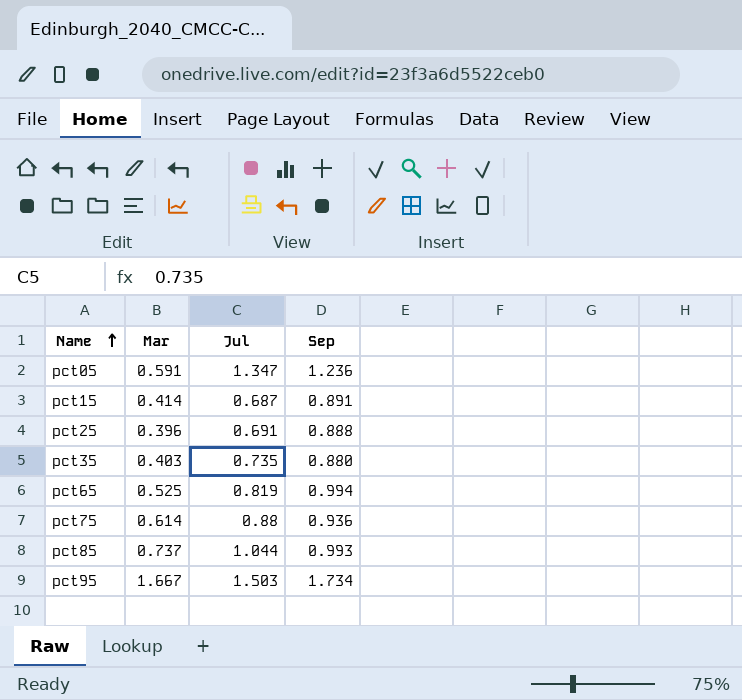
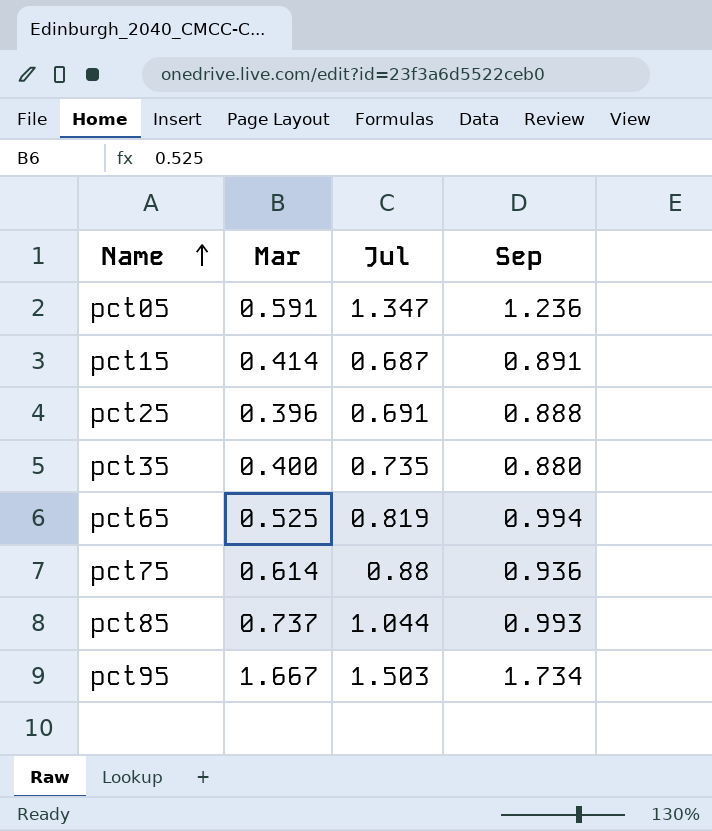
pct35 | Mar: 0.403 -> 0.400

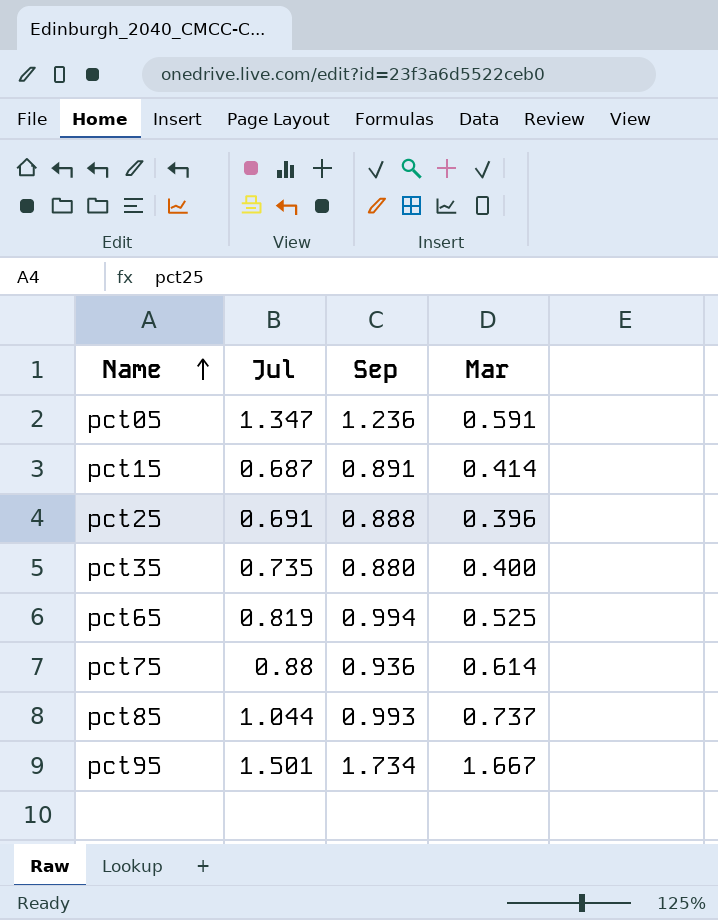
column Mar | position: 2 -> 4
pct95 | Jul: 1.503 -> 1.501

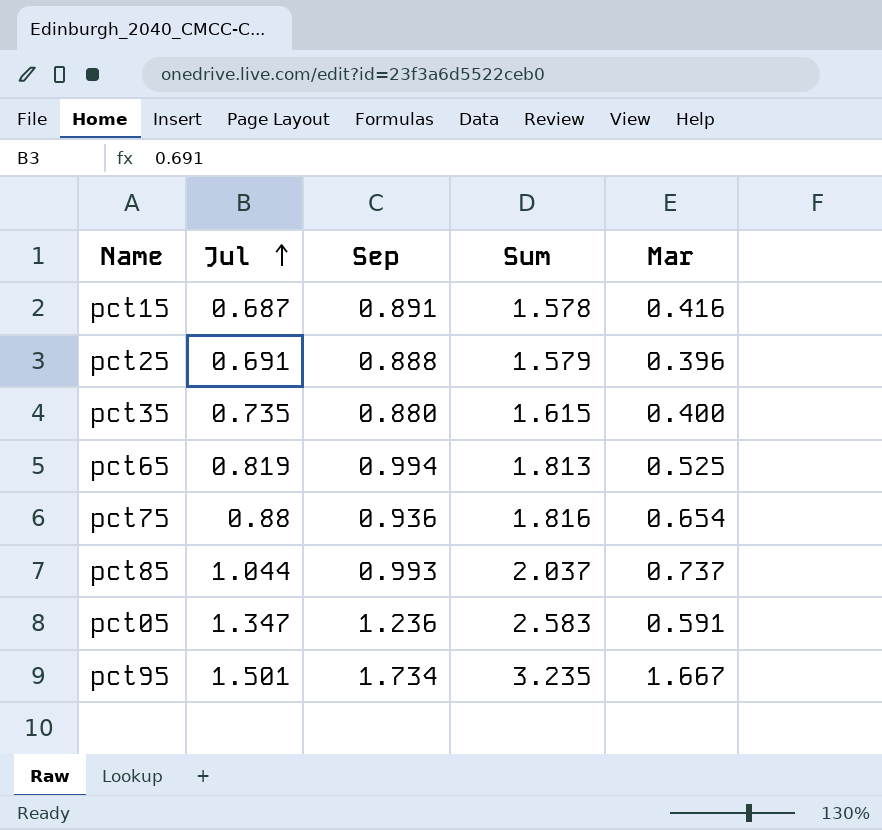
row order: Name ascending -> Jul ascending
column Sum | formula: none -> [Jul] + [Sep]
pct15 | Mar: 0.414 -> 0.416
pct75 | Mar: 0.614 -> 0.654

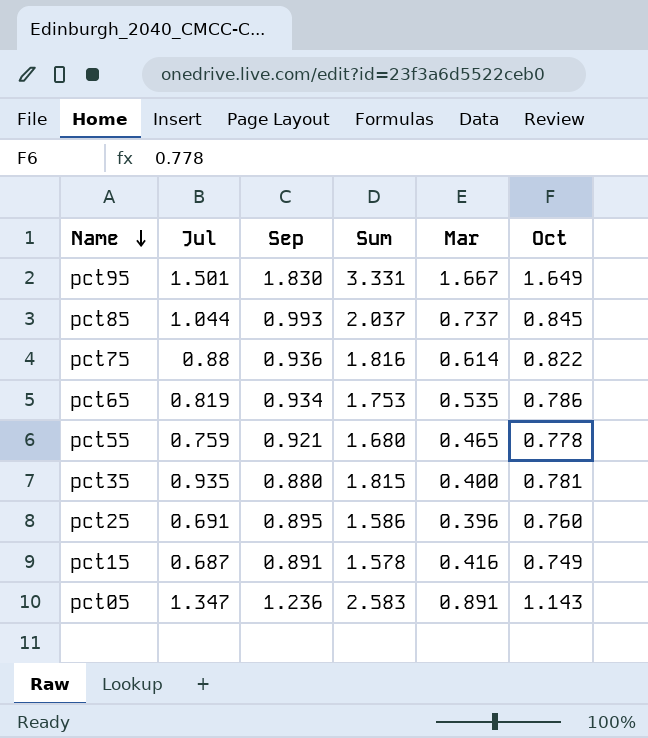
row order: Jul ascending -> Name descending
column Oct | position: none -> 6
pct95 | Sep: 1.734 -> 1.830
pct95 | Sum: 3.235 -> 3.331
pct75 | Mar: 0.654 -> 0.614
pct65 | Sep: 0.994 -> 0.934
pct65 | Sum: 1.813 -> 1.753
pct65 | Mar: 0.525 -> 0.535
row pct55: none -> 0.759 | 0.921 | 1.680 | 0.465 | 0.778
pct35 | Jul: 0.735 -> 0.935
pct35 | Sum: 1.615 -> 1.815
pct25 | Sep: 0.888 -> 0.895
pct25 | Sum: 1.579 -> 1.586
pct05 | Mar: 0.591 -> 0.891

